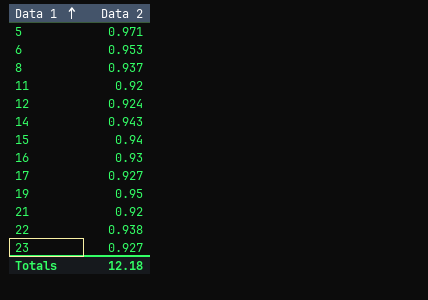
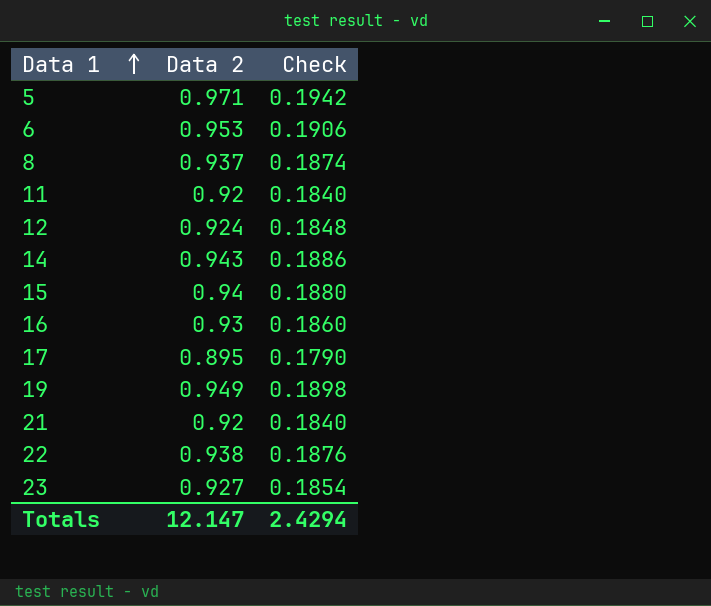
column Check | formula: none -> [Data 2] * 0.2
17 | Data 2: 0.927 -> 0.895
19 | Data 2: 0.95 -> 0.949
Totals | Data 2: 12.18 -> 12.147

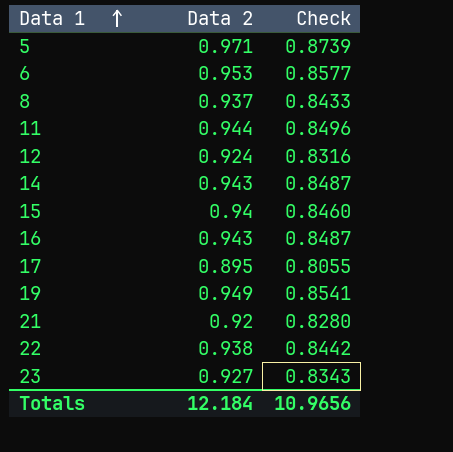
column Check | formula: [Data 2] * 0.2 -> [Data 2] * 0.9
11 | Data 2: 0.92 -> 0.944
16 | Data 2: 0.93 -> 0.943
Totals | Data 2: 12.147 -> 12.184
Totals | Check: 2.4294 -> 10.9656

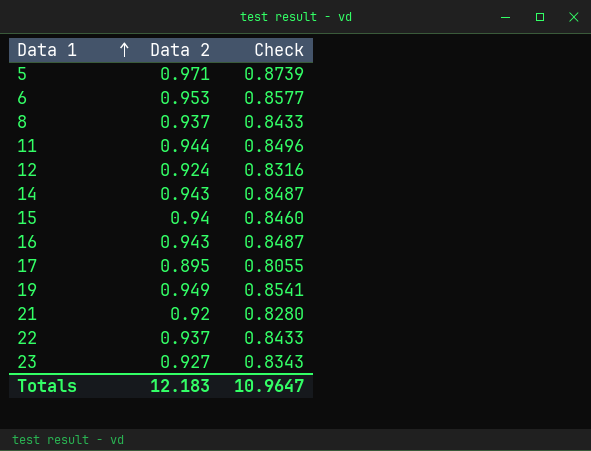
22 | Data 2: 0.938 -> 0.937
22 | Check: 0.8442 -> 0.8433
Totals | Data 2: 12.184 -> 12.183
Totals | Check: 10.9656 -> 10.9647

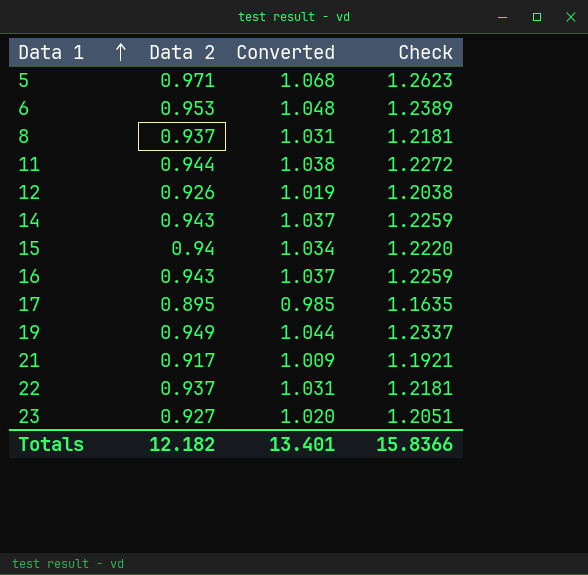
column Converted | formula: none -> [Data 2] * 1.1
column Check | formula: [Data 2] * 0.9 -> [Data 2] * 1.3
12 | Data 2: 0.924 -> 0.926
21 | Data 2: 0.92 -> 0.917
Totals | Data 2: 12.183 -> 12.182
Totals | Check: 10.9647 -> 15.8366

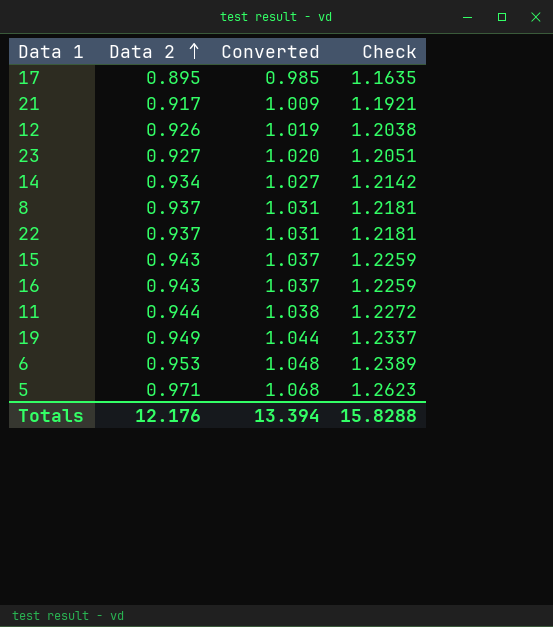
row order: Data 1 ascending -> Data 2 ascending
14 | Data 2: 0.943 -> 0.934
14 | Converted: 1.037 -> 1.027
14 | Check: 1.2259 -> 1.2142
15 | Data 2: 0.94 -> 0.943
15 | Converted: 1.034 -> 1.037
15 | Check: 1.2220 -> 1.2259
Totals | Data 2: 12.182 -> 12.176
Totals | Converted: 13.401 -> 13.394
Totals | Check: 15.8366 -> 15.8288

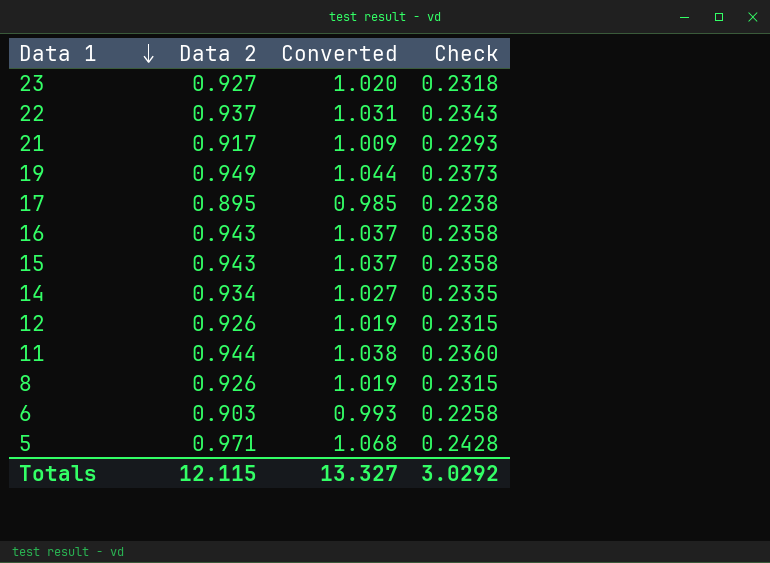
row order: Data 2 ascending -> Data 1 descending
column Check | formula: [Data 2] * 1.3 -> [Data 2] * 0.25
8 | Data 2: 0.937 -> 0.926
8 | Converted: 1.031 -> 1.019
6 | Data 2: 0.953 -> 0.903
6 | Converted: 1.048 -> 0.993
Totals | Data 2: 12.176 -> 12.115
Totals | Converted: 13.394 -> 13.327
Totals | Check: 15.8288 -> 3.0292

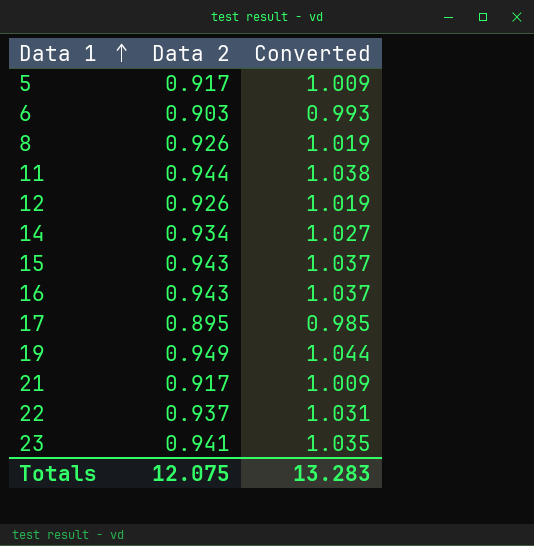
row order: Data 1 descending -> Data 1 ascending
column Check | formula: [Data 2] * 0.25 -> none
5 | Data 2: 0.971 -> 0.917
5 | Converted: 1.068 -> 1.009
23 | Data 2: 0.927 -> 0.941
23 | Converted: 1.020 -> 1.035
Totals | Data 2: 12.115 -> 12.075
Totals | Converted: 13.327 -> 13.283

